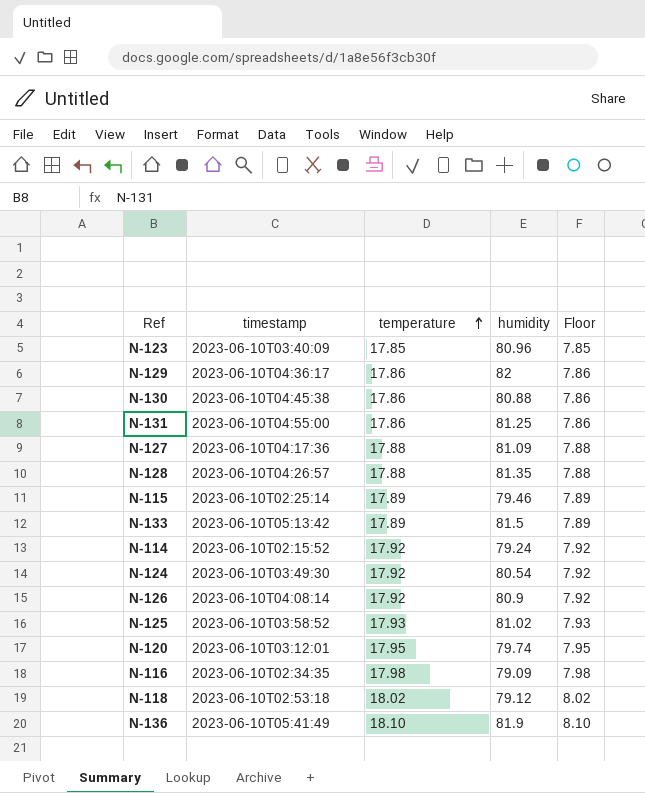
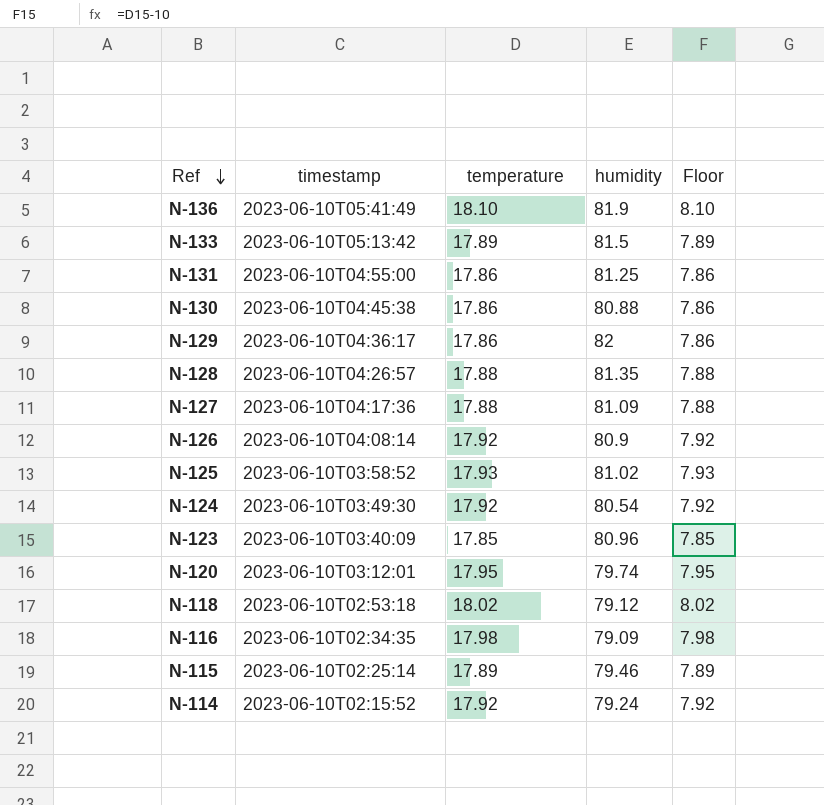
row order: temperature ascending -> Ref descending

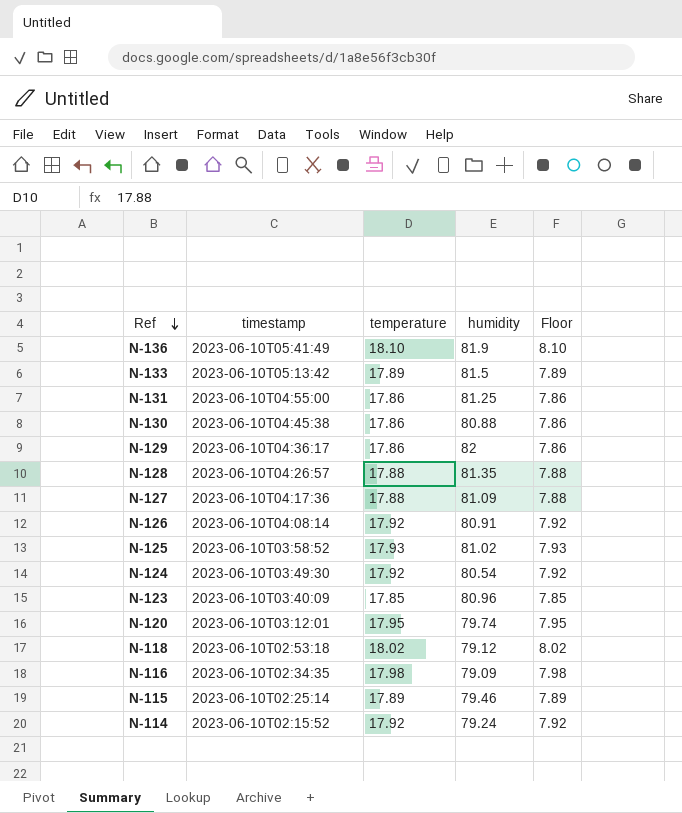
N-126 | humidity: 80.9 -> 80.91

